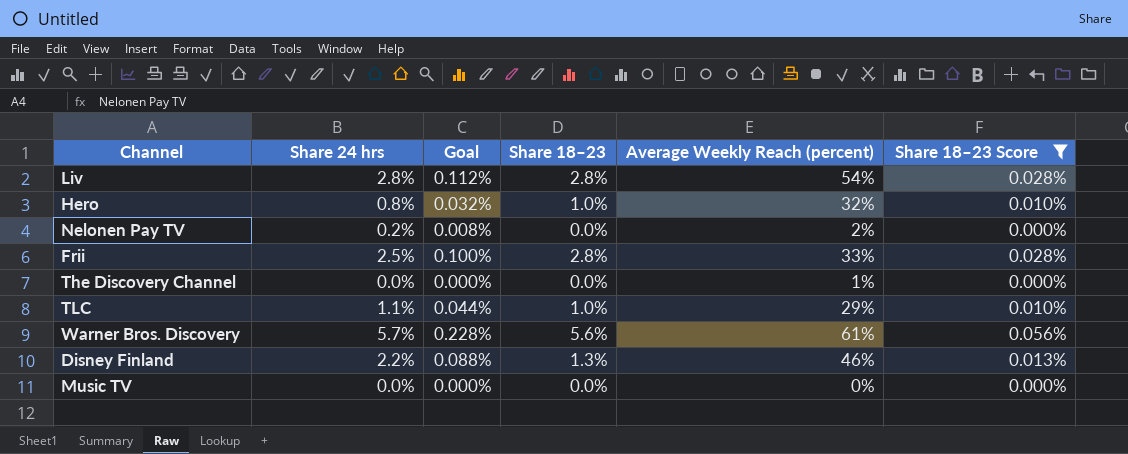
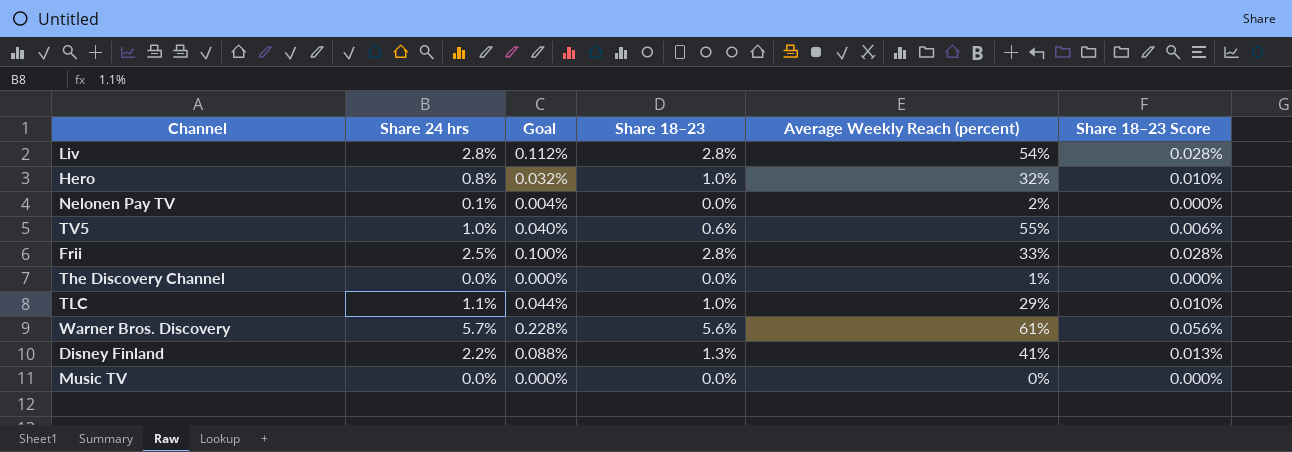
filter: Share 18–23 Score != 0.006% -> none
Nelonen Pay TV | Share 24 hrs: 0.2% -> 0.1%
Nelonen Pay TV | Goal: 0.008% -> 0.004%
Disney Finland | Average Weekly Reach (percent): 46% -> 41%

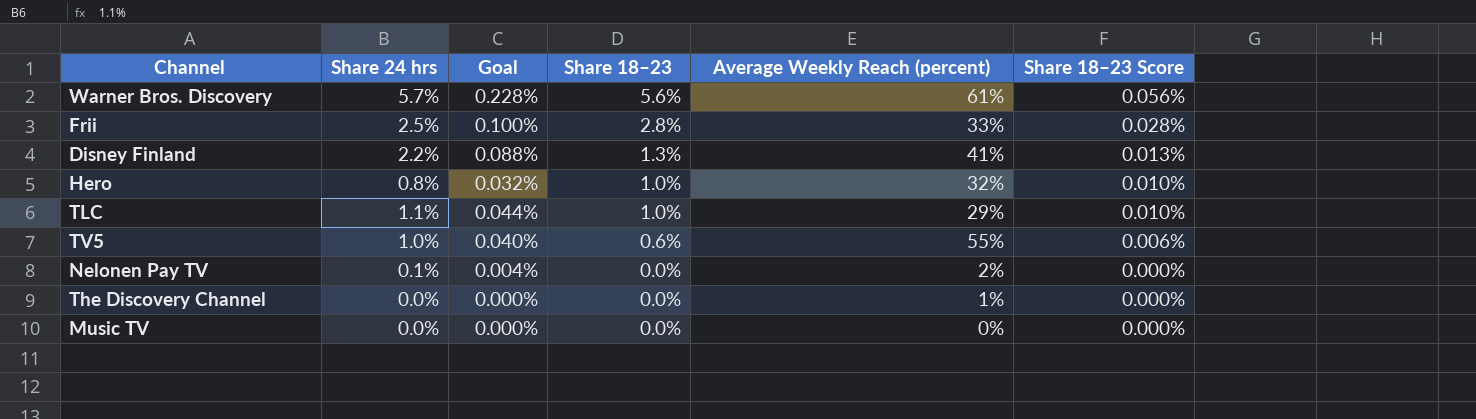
row order: none -> Share 18–23 descending
row Liv: 2.8% | 0.112% | 2.8% | 54% | 0.028% -> none

